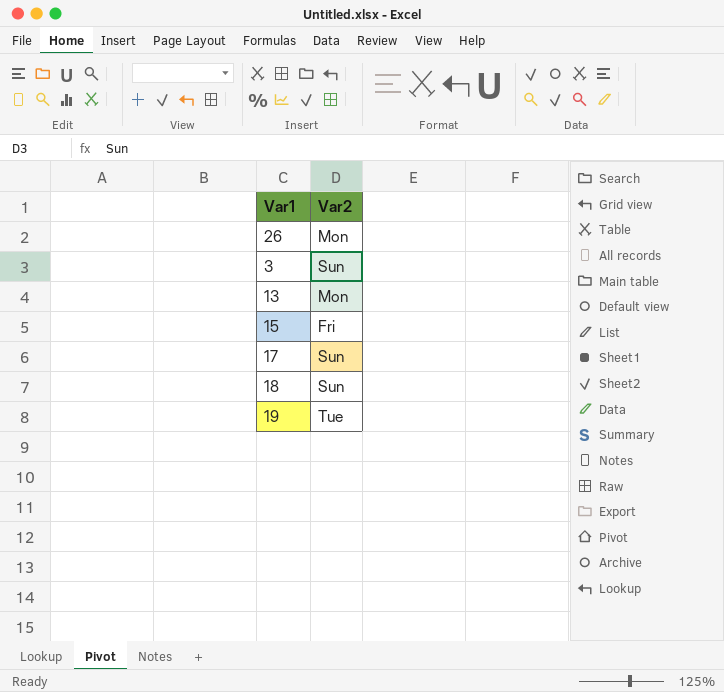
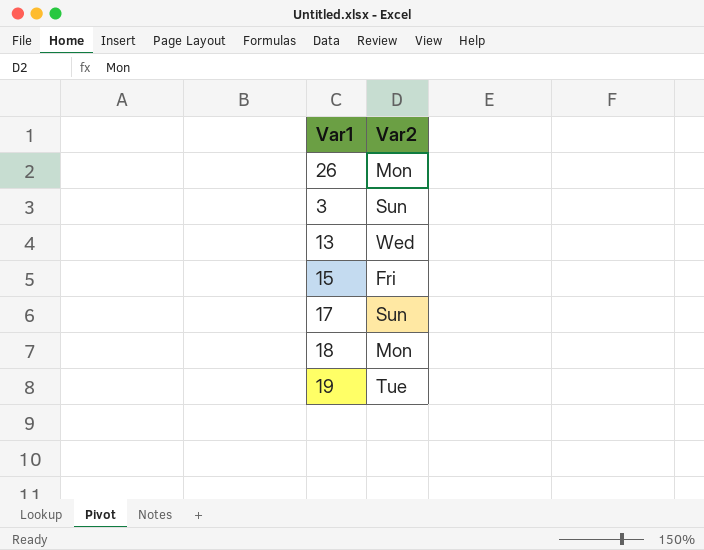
13 | Var2: Mon -> Wed
18 | Var2: Sun -> Mon

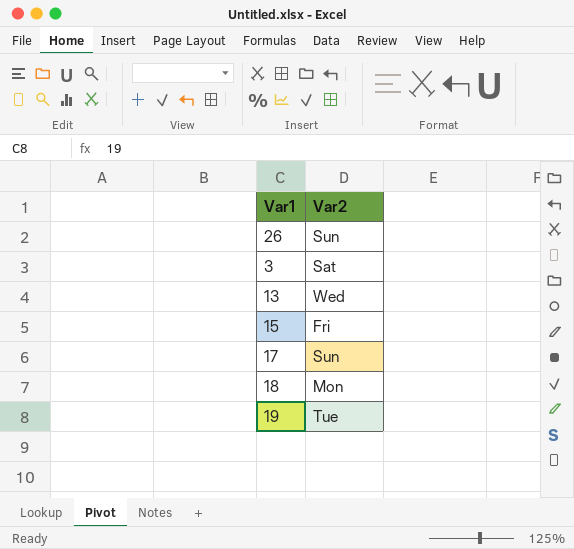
26 | Var2: Mon -> Sun
3 | Var2: Sun -> Sat

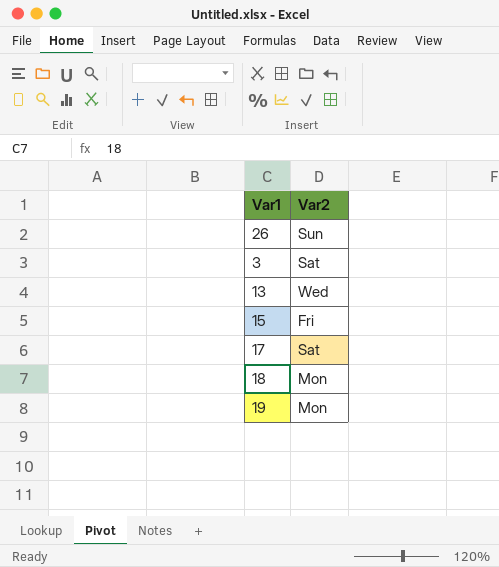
17 | Var2: Sun -> Sat
19 | Var2: Tue -> Mon

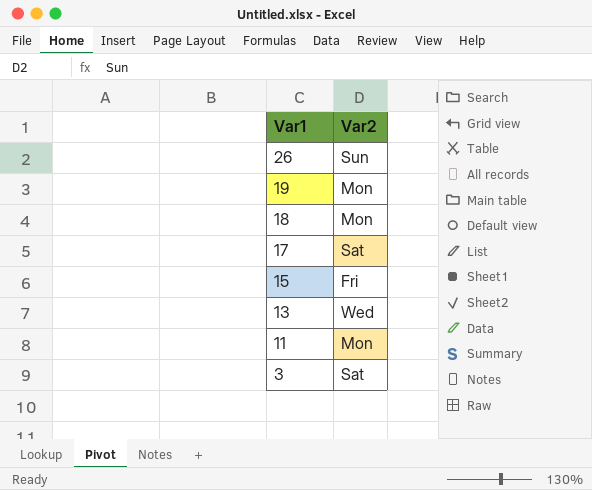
row order: none -> Var1 descending
row 11: none -> Mon

